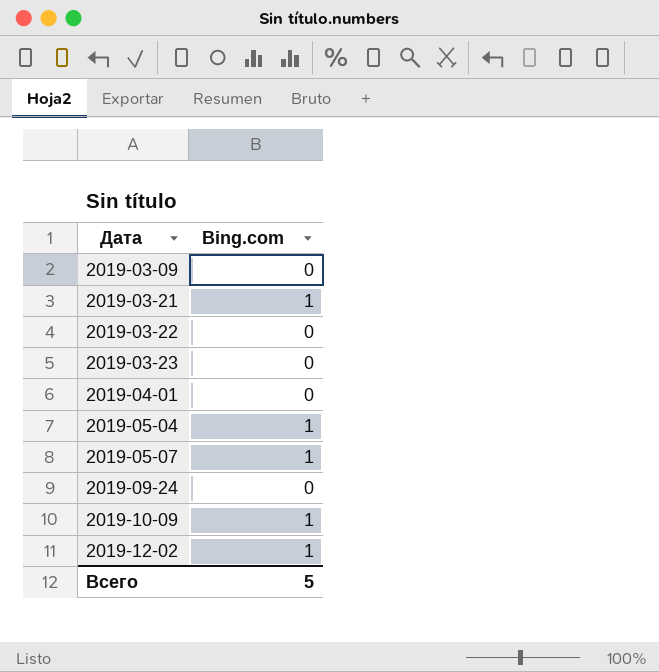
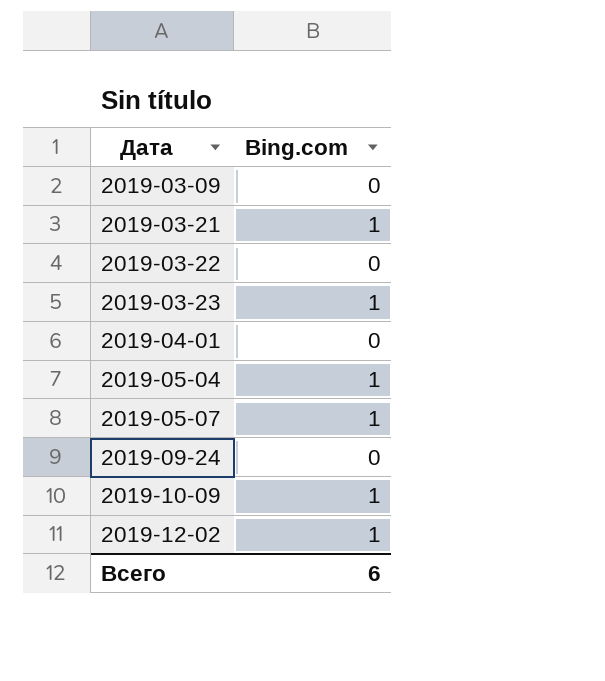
2019-03-23 | Bing.com: 0 -> 1
Всего | Bing.com: 5 -> 6

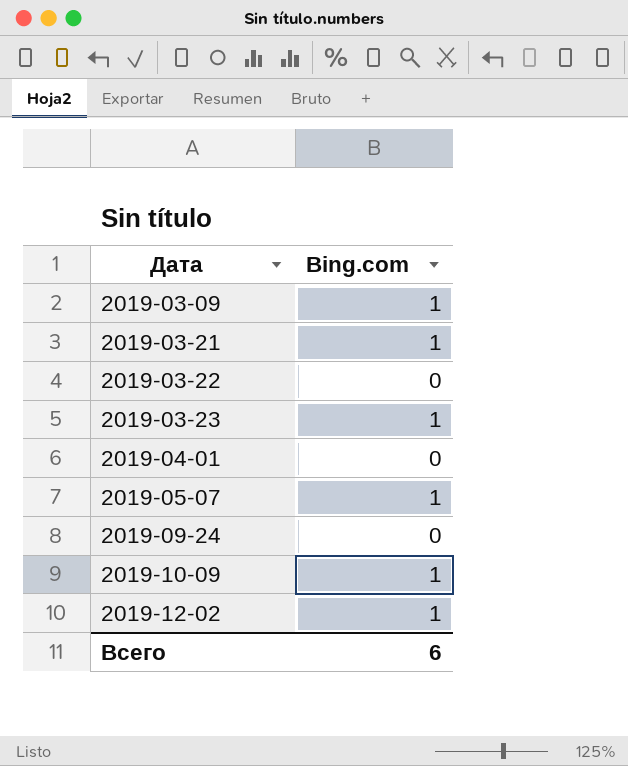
row 2019-05-04: 1 -> none
2019-03-09 | Bing.com: 0 -> 1

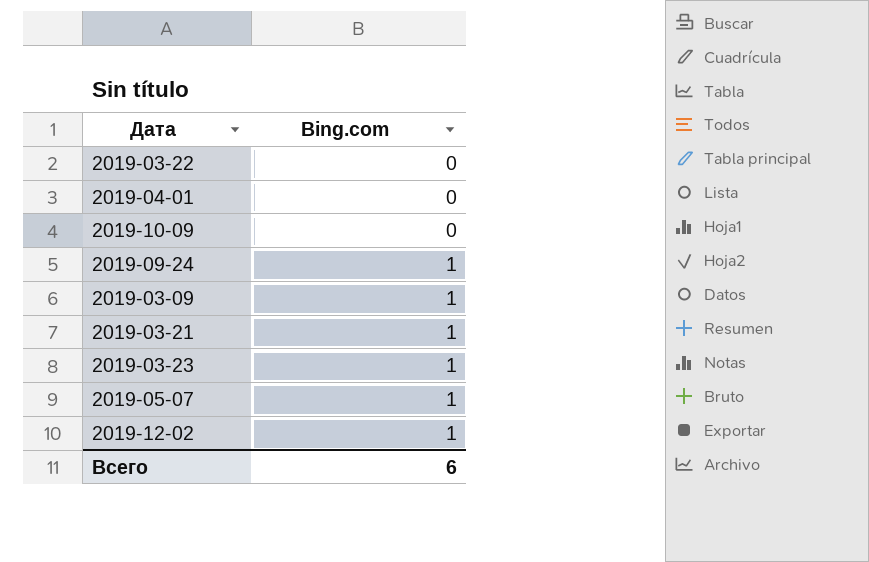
row order: Дата ascending -> Bing.com ascending
2019-10-09 | Bing.com: 1 -> 0
2019-09-24 | Bing.com: 0 -> 1

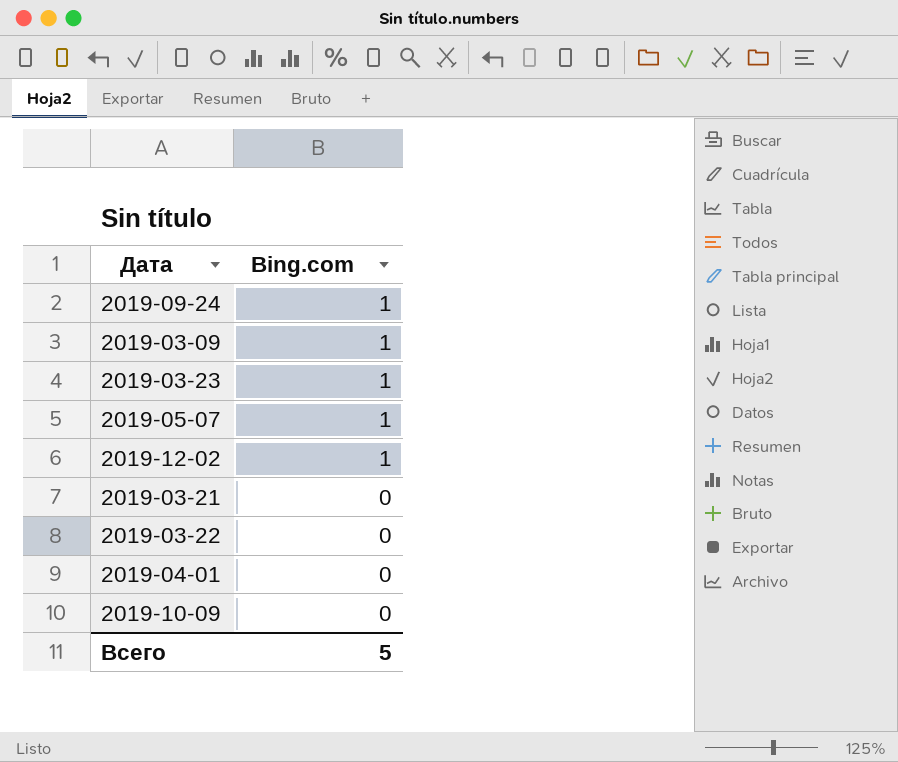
row order: Bing.com ascending -> Bing.com descending
2019-03-21 | Bing.com: 1 -> 0
Всего | Bing.com: 6 -> 5

